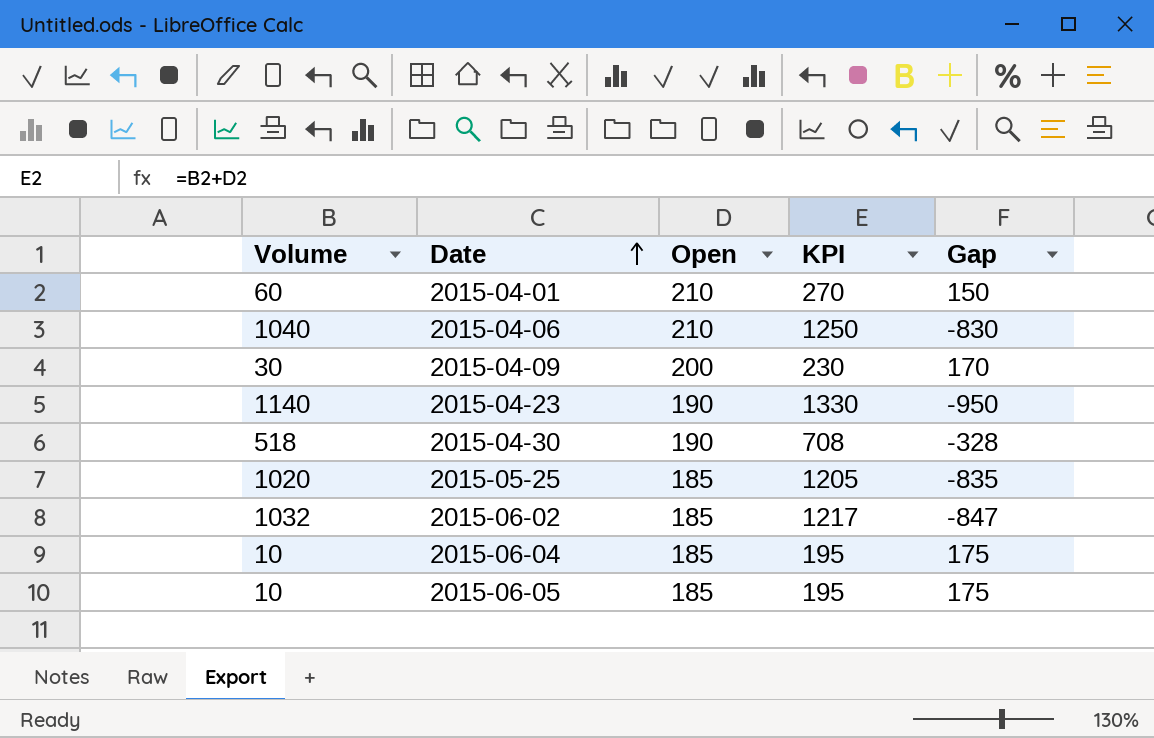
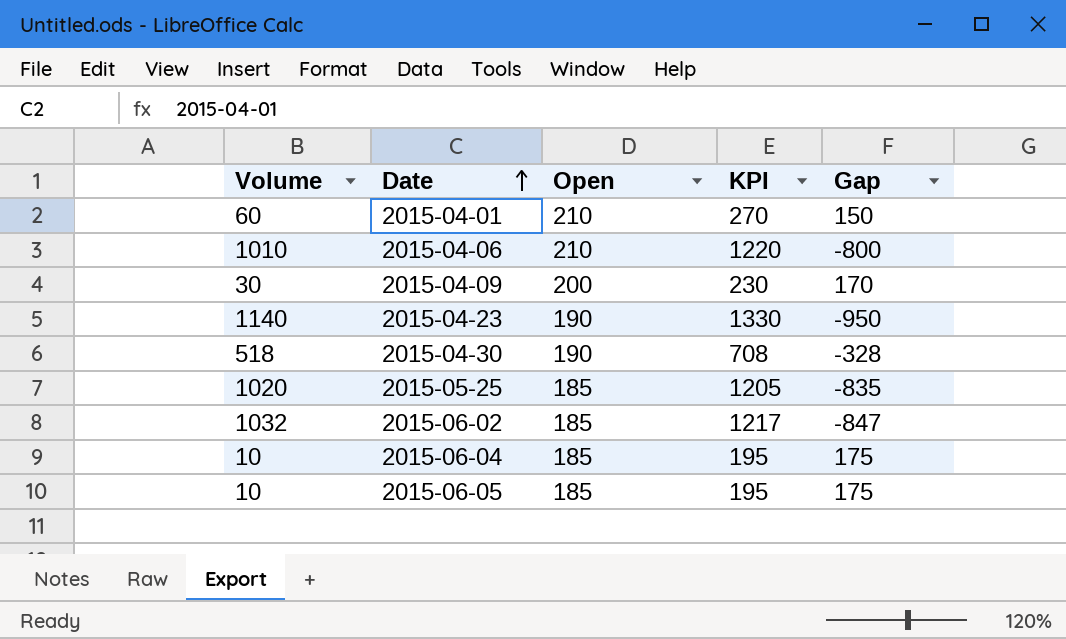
2015-04-06 | Volume: 1040 -> 1010
2015-04-06 | KPI: 1250 -> 1220
2015-04-06 | Gap: -830 -> -800

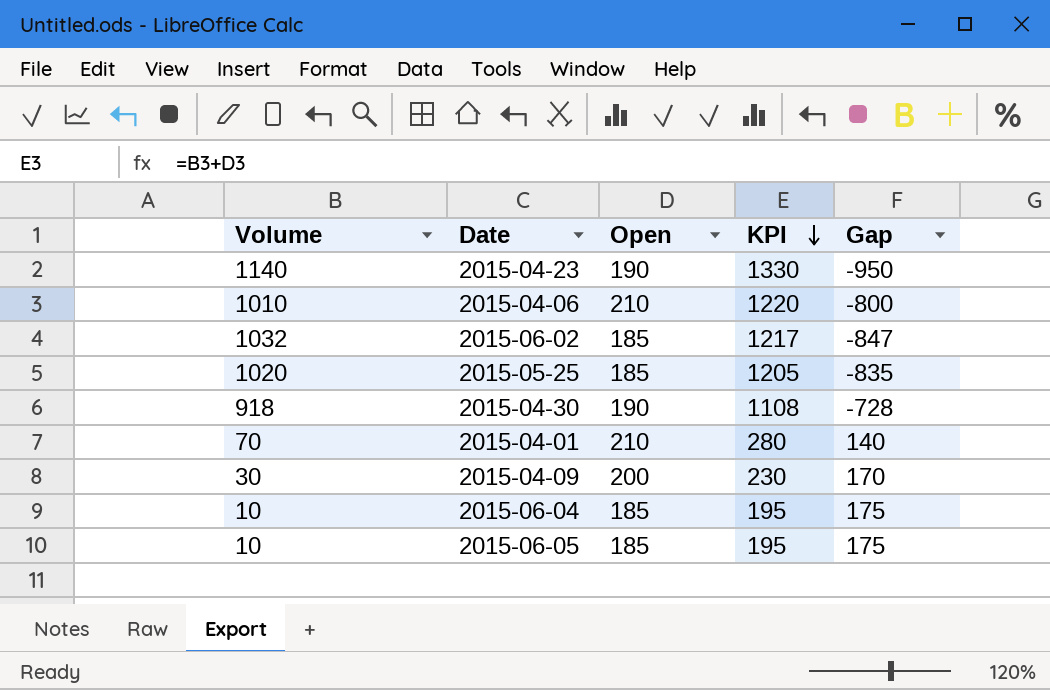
row order: Date ascending -> KPI descending
2015-04-30 | Volume: 518 -> 918
2015-04-30 | KPI: 708 -> 1108
2015-04-30 | Gap: -328 -> -728
2015-04-01 | Volume: 60 -> 70
2015-04-01 | KPI: 270 -> 280
2015-04-01 | Gap: 150 -> 140

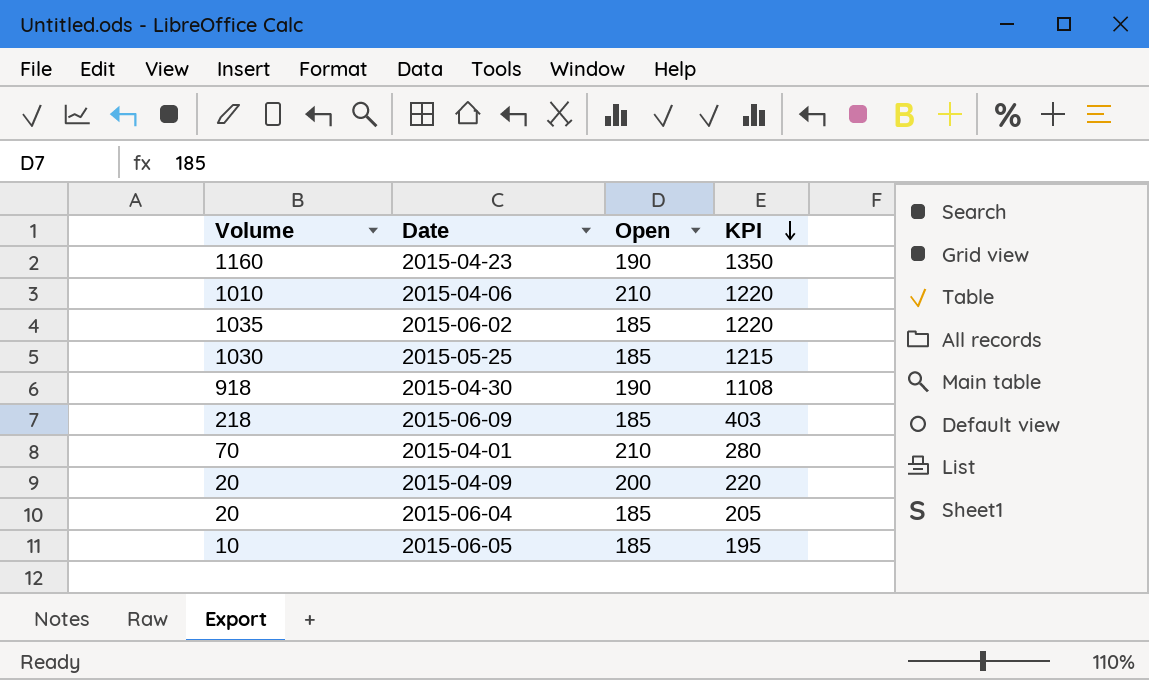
column Gap | formula: [Open] - [Volume] -> none
2015-04-23 | Volume: 1140 -> 1160
2015-04-23 | KPI: 1330 -> 1350
2015-06-02 | Volume: 1032 -> 1035
2015-06-02 | KPI: 1217 -> 1220
2015-05-25 | Volume: 1020 -> 1030
2015-05-25 | KPI: 1205 -> 1215
row 2015-06-09: none -> 218 | 185 | 403
2015-04-09 | Volume: 30 -> 20
2015-04-09 | KPI: 230 -> 220
2015-06-04 | Volume: 10 -> 20
2015-06-04 | KPI: 195 -> 205

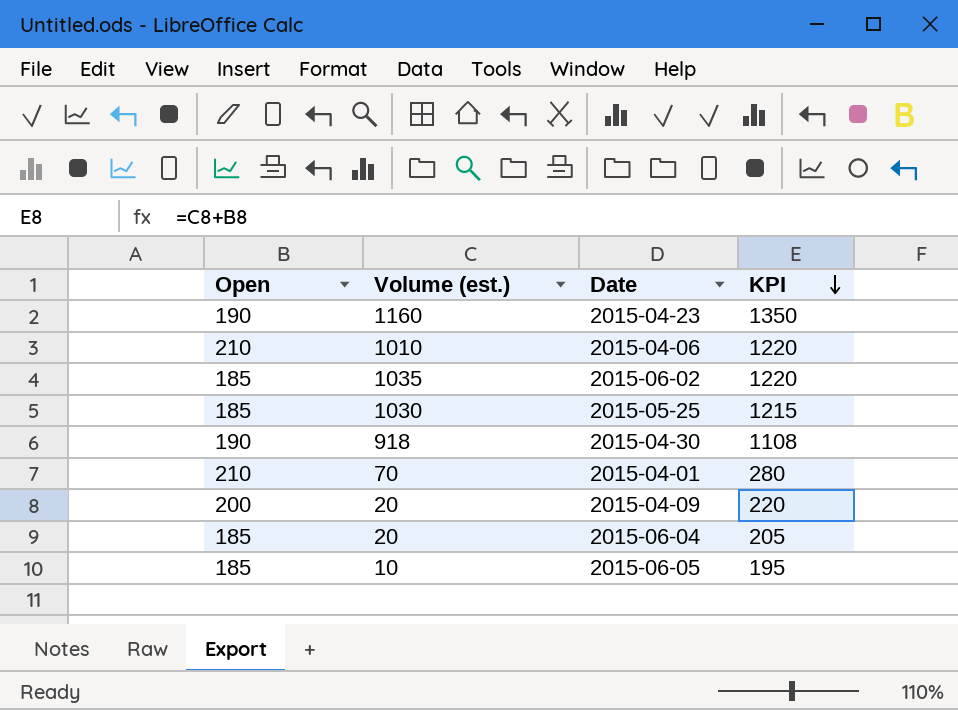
column Open | position: 3 -> 1
column name: Volume -> Volume (est.)
row 2015-06-09: 218 | 185 | 403 -> none

